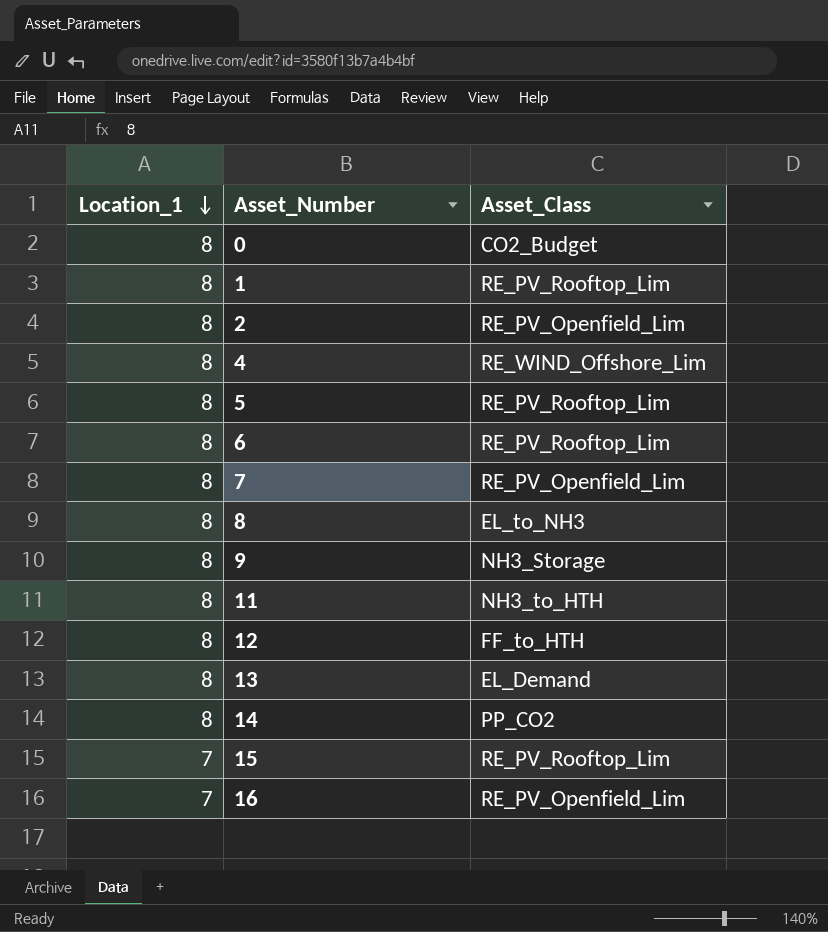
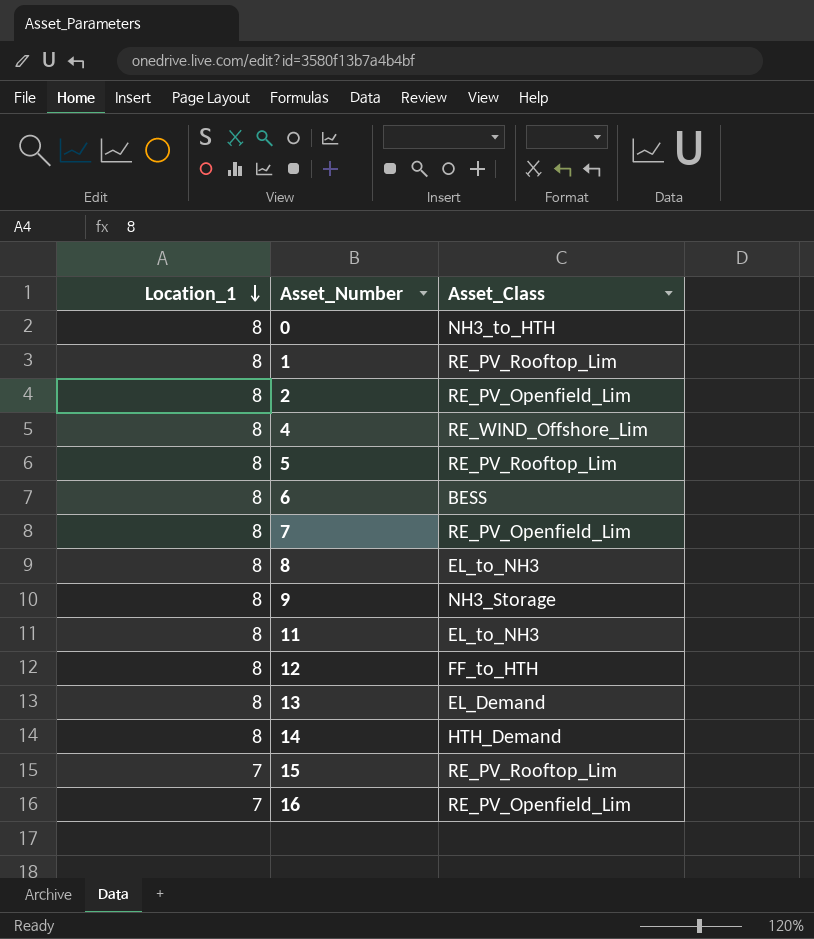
0 | Asset_Class: CO2_Budget -> NH3_to_HTH
6 | Asset_Class: RE_PV_Rooftop_Lim -> BESS
11 | Asset_Class: NH3_to_HTH -> EL_to_NH3
14 | Asset_Class: PP_CO2 -> HTH_Demand

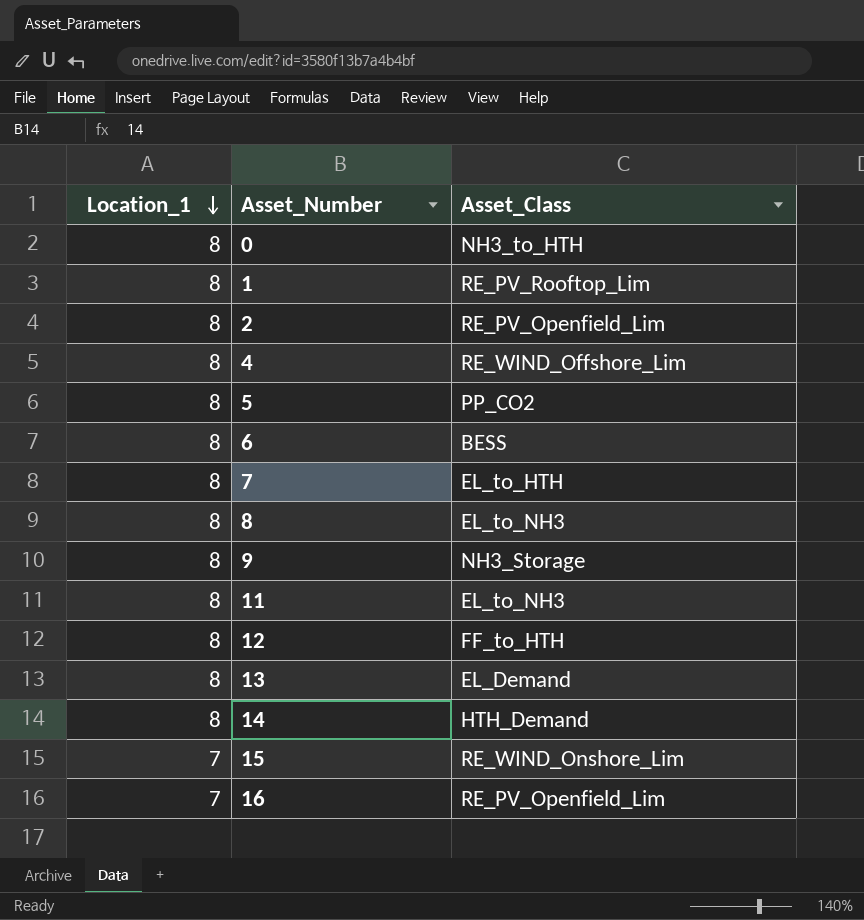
5 | Asset_Class: RE_PV_Rooftop_Lim -> PP_CO2
7 | Asset_Class: RE_PV_Openfield_Lim -> EL_to_HTH
15 | Asset_Class: RE_PV_Rooftop_Lim -> RE_WIND_Onshore_Lim

